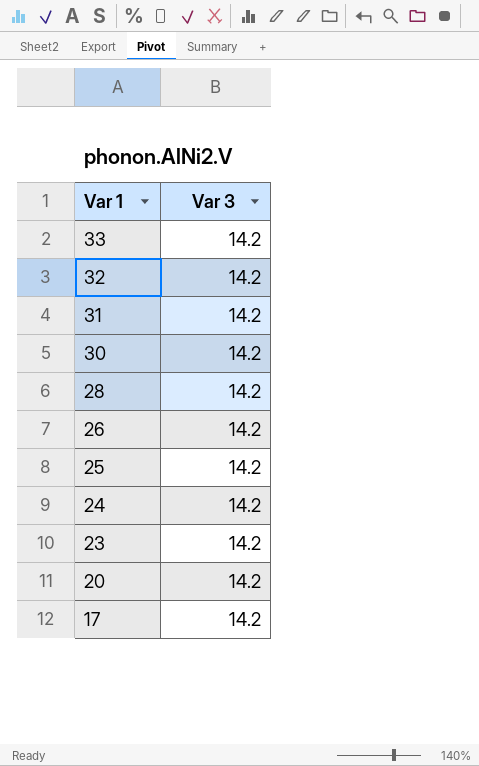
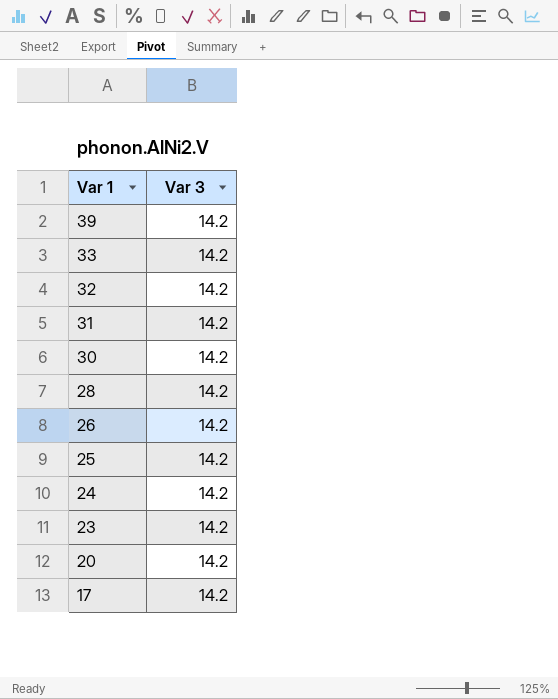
row 39: none -> 14.2

